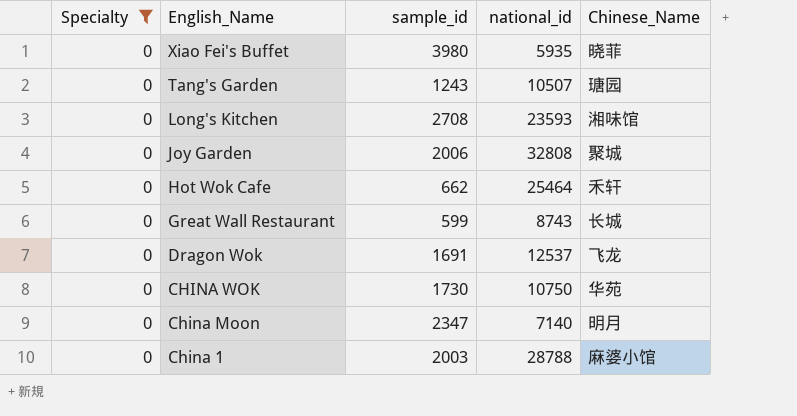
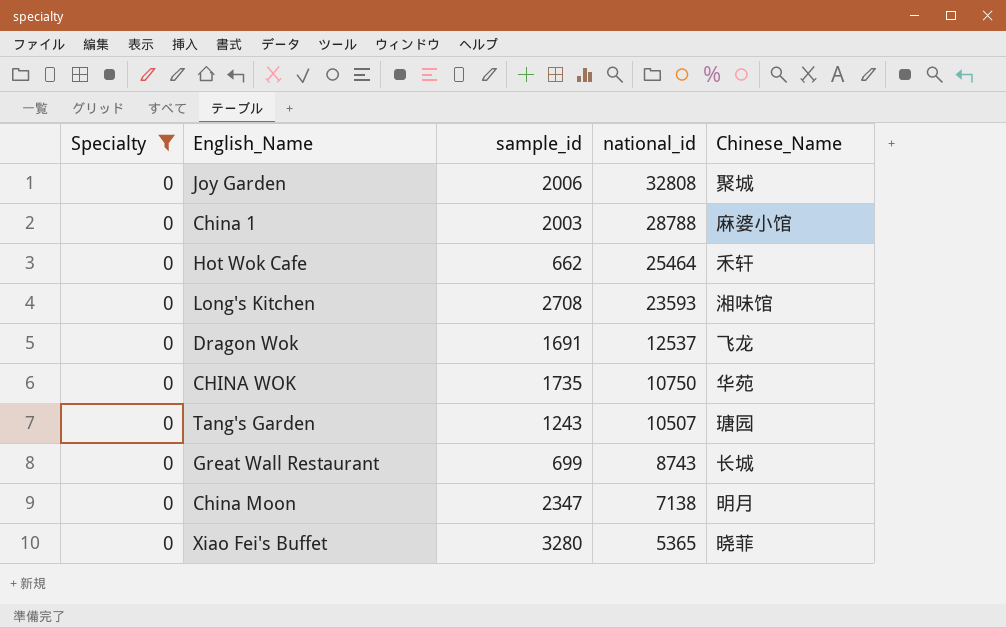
row order: English_Name descending -> national_id descending
CHINA WOK | sample_id: 1730 -> 1735
Great Wall Restaurant | sample_id: 599 -> 699
China Moon | national_id: 7140 -> 7138
Xiao Fei's Buffet | sample_id: 3980 -> 3280
Xiao Fei's Buffet | national_id: 5935 -> 5365

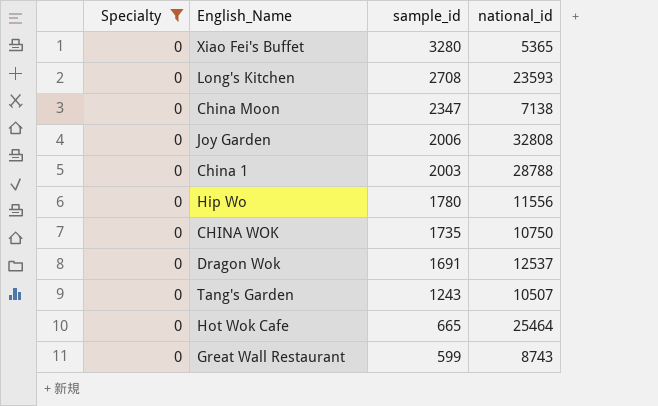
row order: national_id descending -> sample_id descending
column Chinese_Name | position: 5 -> none
row Hip Wo: none -> 0 | 1780 | 11556
Hot Wok Cafe | sample_id: 662 -> 665
Great Wall Restaurant | sample_id: 699 -> 599

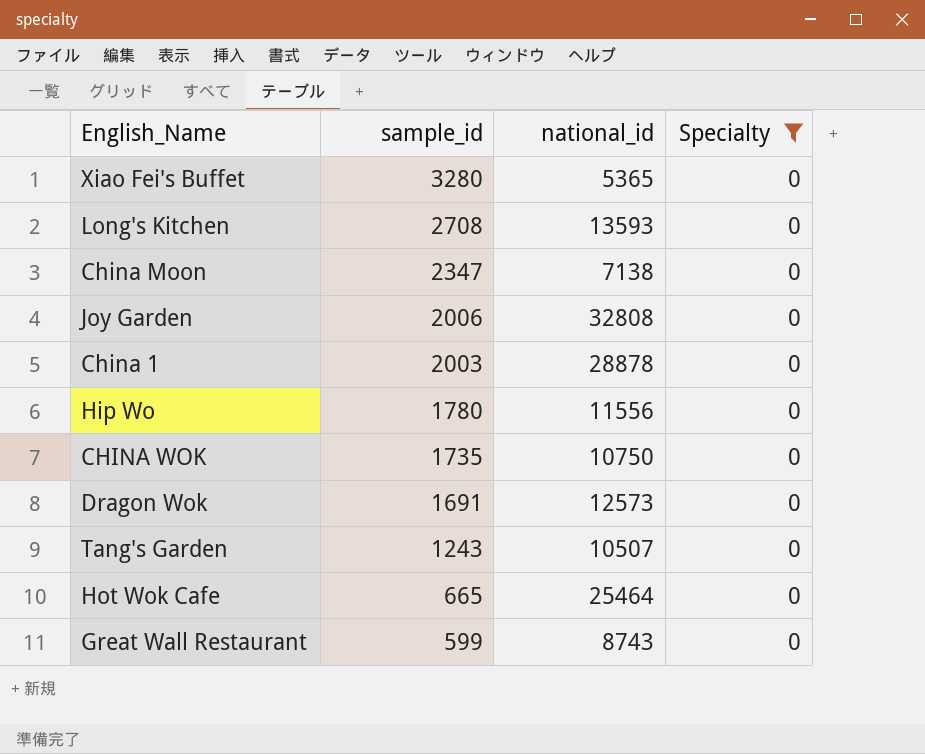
column Specialty | position: 1 -> 4
Long's Kitchen | national_id: 23593 -> 13593
China 1 | national_id: 28788 -> 28878
Dragon Wok | national_id: 12537 -> 12573

